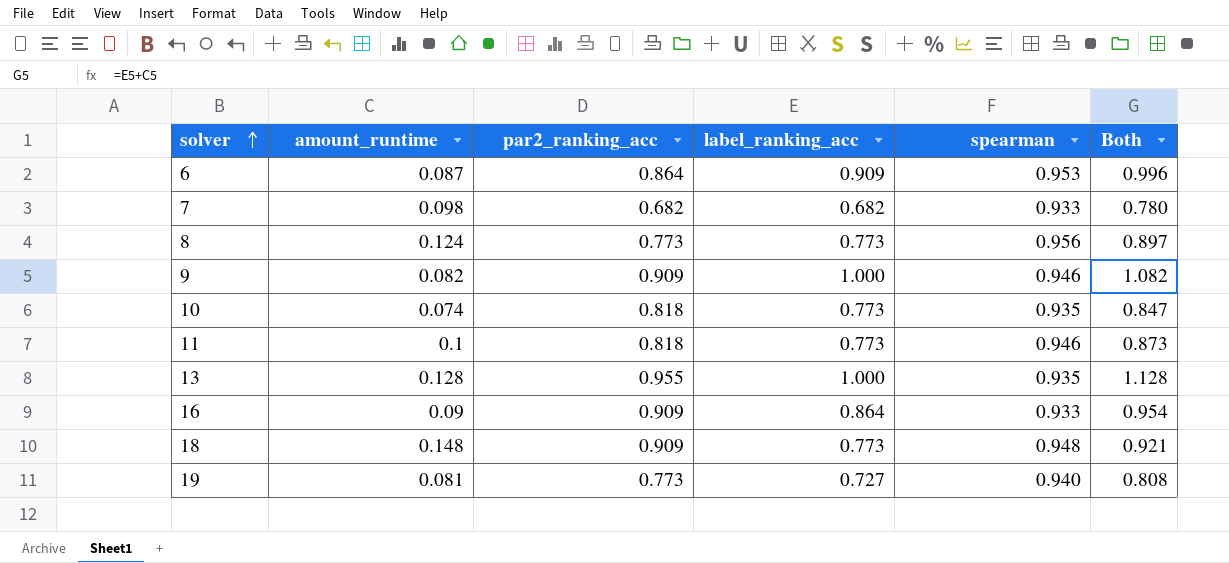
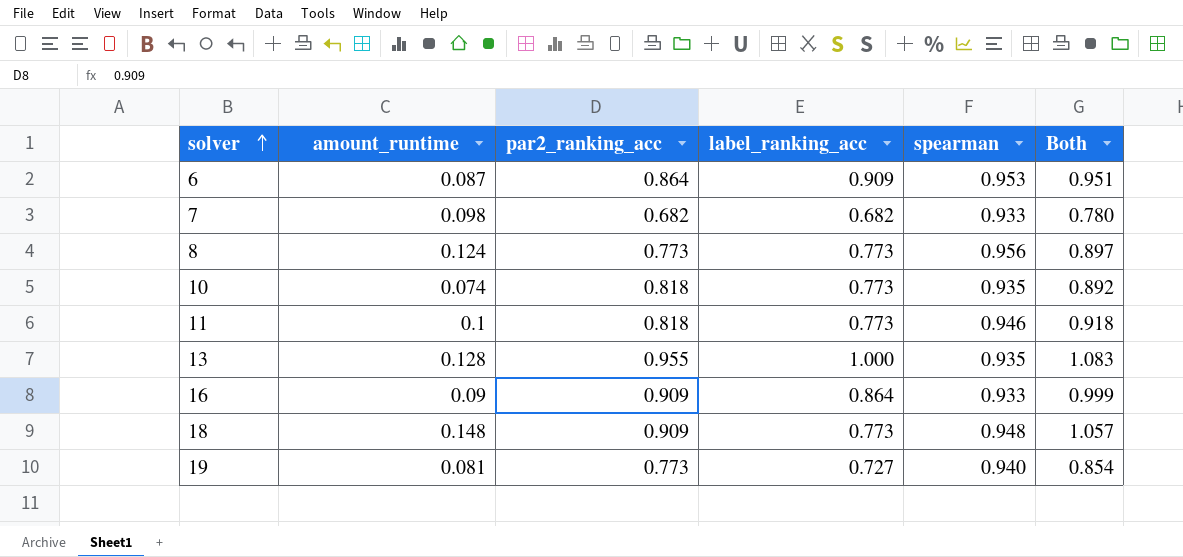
column Both | formula: [amount_runtime] + [label_ranking_acc] -> [amount_runtime] + [par2_ranking_acc]
row 9: 0.082 | 0.909 | 1.000 | 0.946 | 1.082 -> none

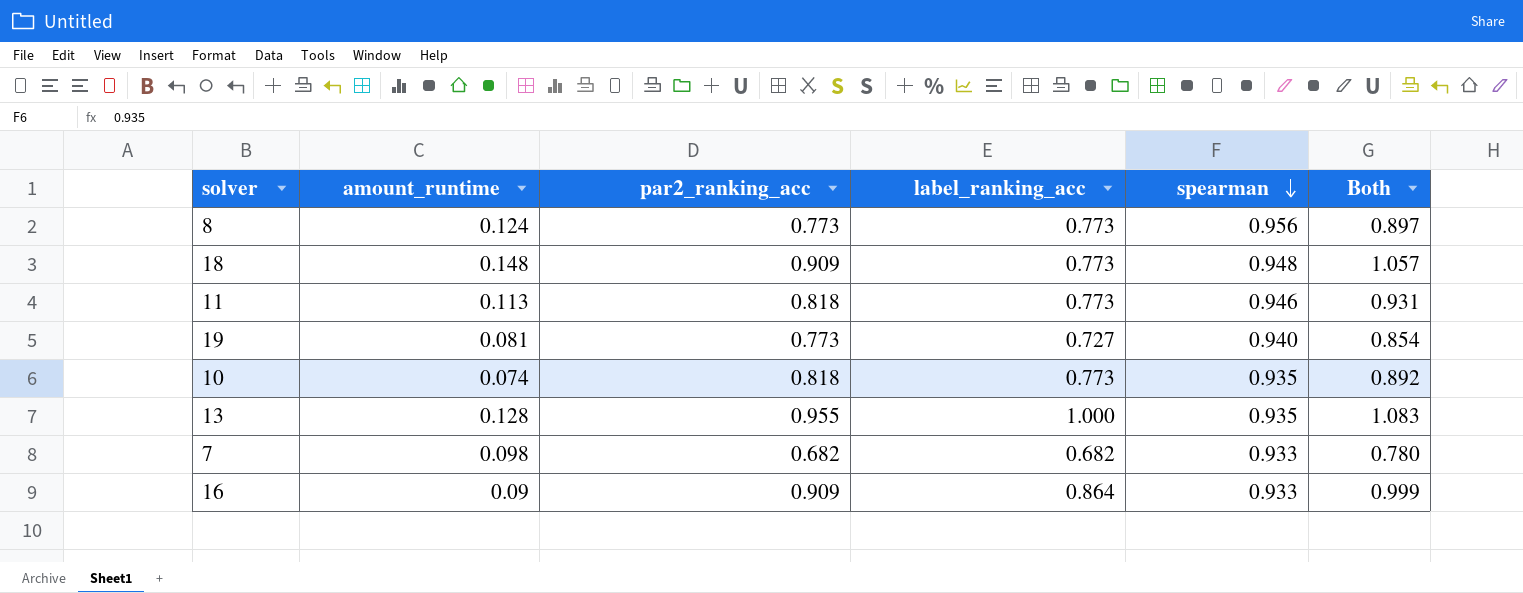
row order: solver ascending -> spearman descending
row 6: 0.087 | 0.864 | 0.909 | 0.953 | 0.951 -> none
11 | amount_runtime: 0.1 -> 0.113
11 | Both: 0.918 -> 0.931

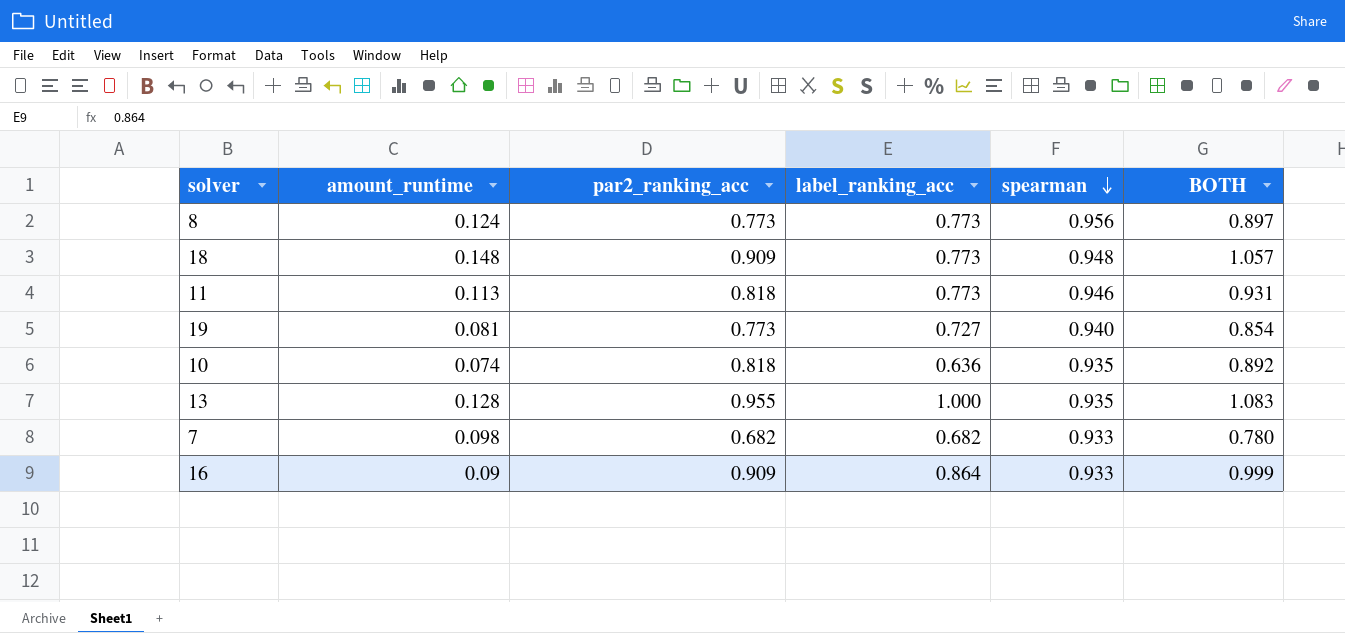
column name: Both -> BOTH
10 | label_ranking_acc: 0.773 -> 0.636

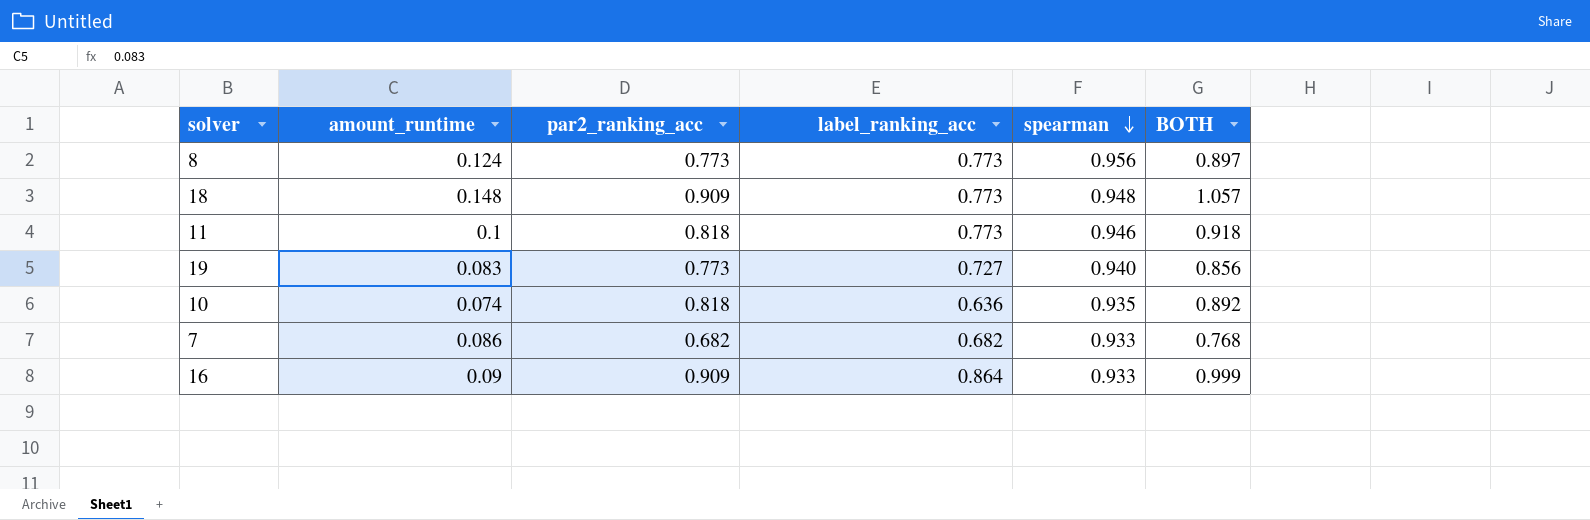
row 13: 0.128 | 0.955 | 1.000 | 0.935 | 1.083 -> none
11 | amount_runtime: 0.113 -> 0.1
11 | BOTH: 0.931 -> 0.918
19 | amount_runtime: 0.081 -> 0.083
19 | BOTH: 0.854 -> 0.856
7 | amount_runtime: 0.098 -> 0.086
7 | BOTH: 0.780 -> 0.768

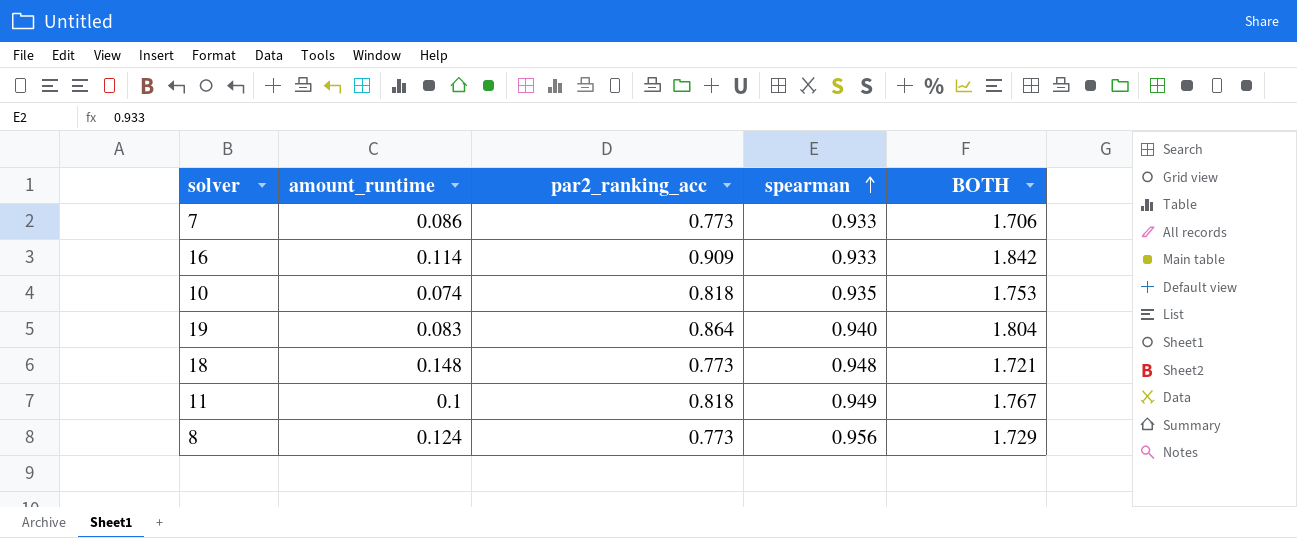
row order: spearman descending -> spearman ascending
column label_ranking_acc | position: 4 -> none
column BOTH | formula: [amount_runtime] + [par2_ranking_acc] -> [par2_ranking_acc] + [spearman]
7 | par2_ranking_acc: 0.682 -> 0.773
16 | amount_runtime: 0.09 -> 0.114
19 | par2_ranking_acc: 0.773 -> 0.864
18 | par2_ranking_acc: 0.909 -> 0.773
11 | spearman: 0.946 -> 0.949

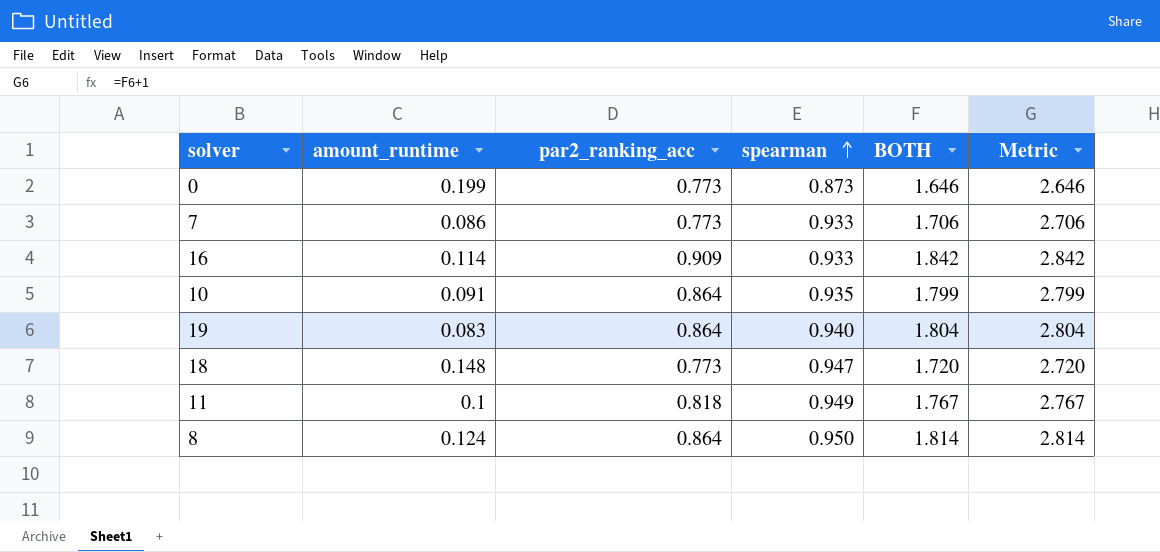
column Metric | formula: none -> [BOTH] + 1
row 0: none -> 0.199 | 0.773 | 0.873 | 1.646 | 2.646
10 | amount_runtime: 0.074 -> 0.091
10 | par2_ranking_acc: 0.818 -> 0.864
10 | BOTH: 1.753 -> 1.799
18 | spearman: 0.948 -> 0.947
18 | BOTH: 1.721 -> 1.720
8 | par2_ranking_acc: 0.773 -> 0.864
8 | spearman: 0.956 -> 0.950
8 | BOTH: 1.729 -> 1.814

